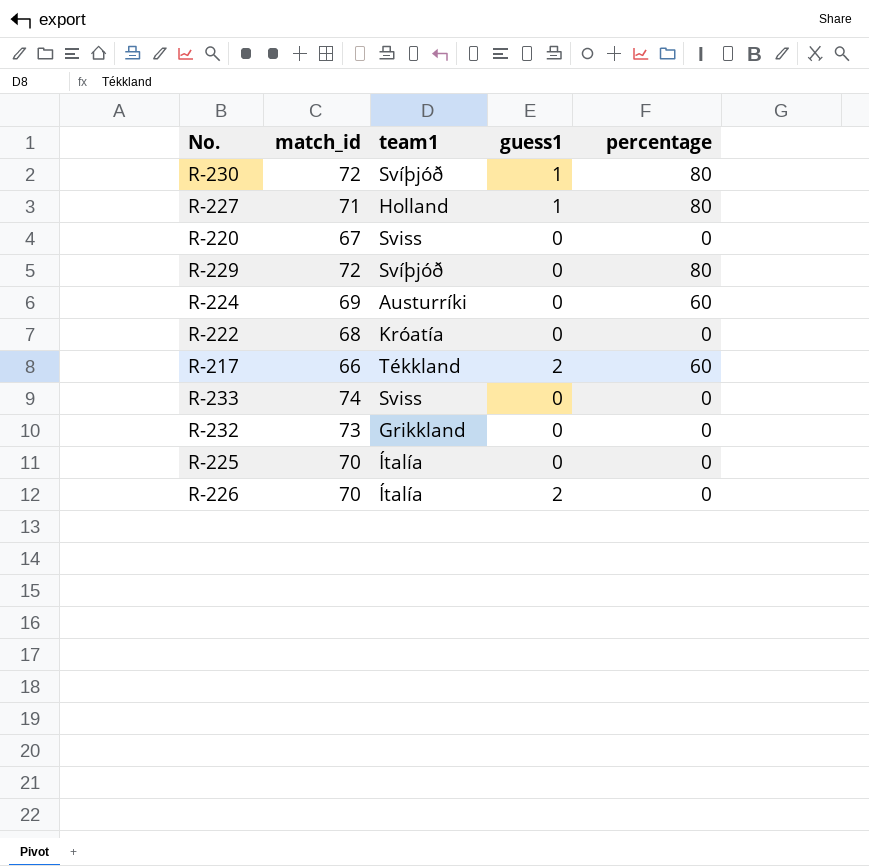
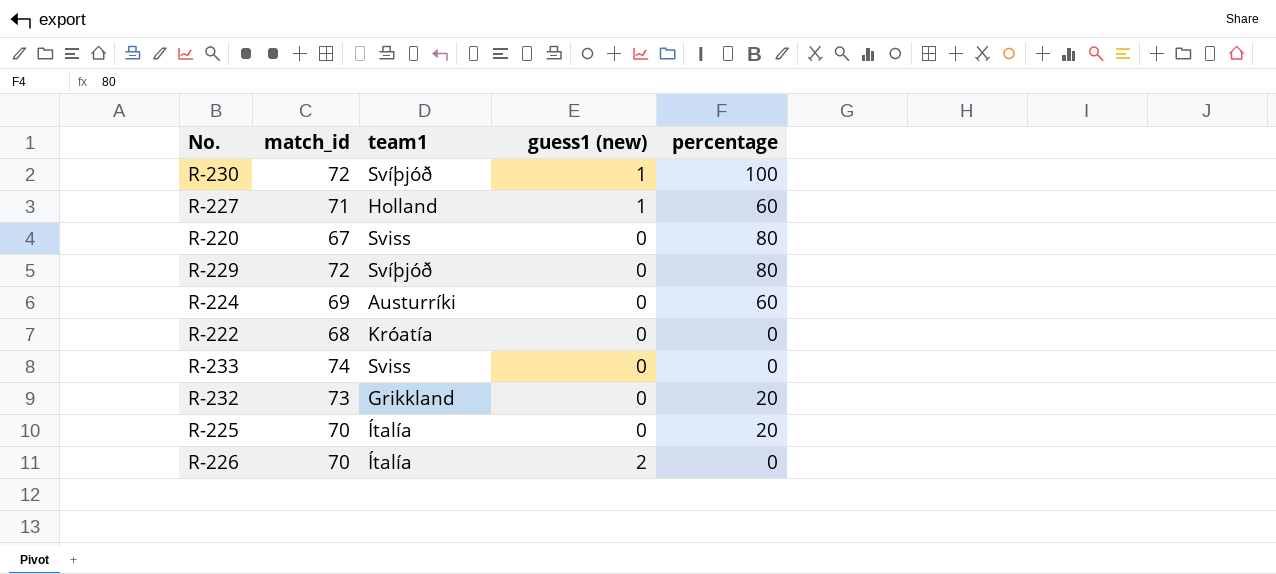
column name: guess1 -> guess1 (new)
row R-217: 66 | Tékkland | 2 | 60 -> none
R-230 | percentage: 80 -> 100
R-227 | percentage: 80 -> 60
R-220 | percentage: 0 -> 80
R-232 | percentage: 0 -> 20
R-225 | percentage: 0 -> 20

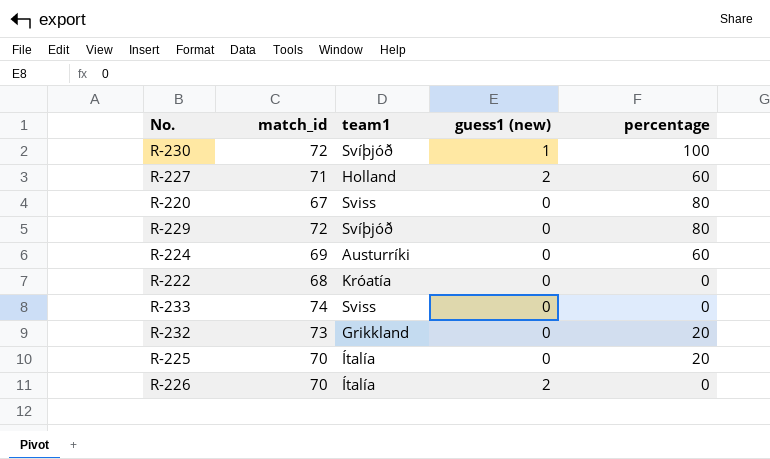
R-227 | guess1 (new): 1 -> 2

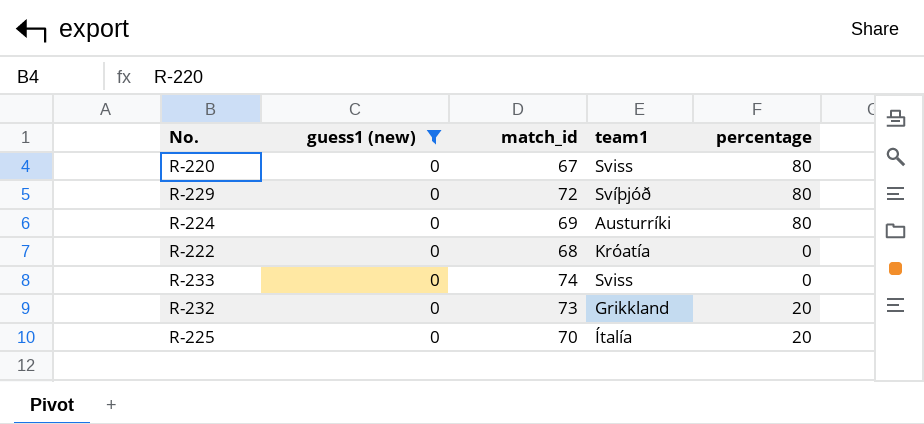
filter: none -> guess1 (new) = 0
column guess1 (new) | position: 4 -> 2
R-224 | percentage: 60 -> 80

